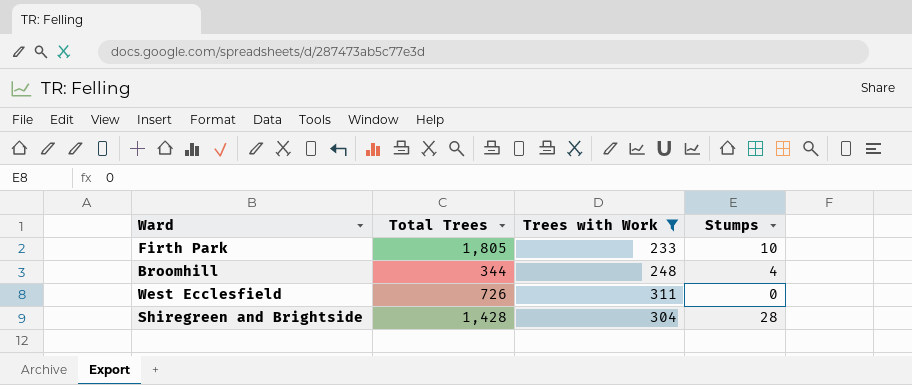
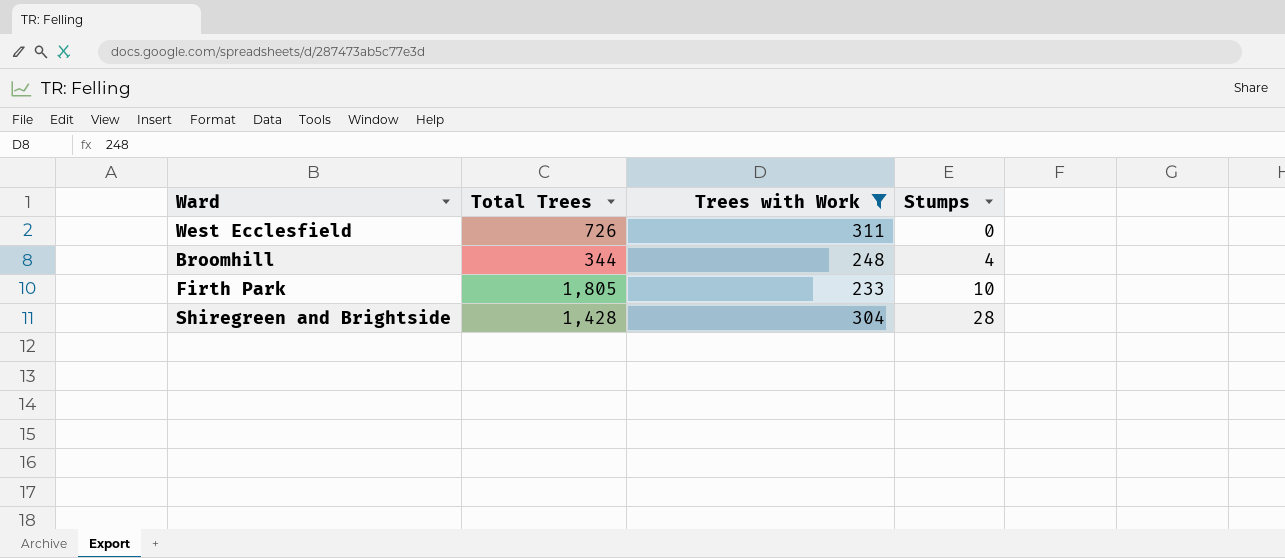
row order: none -> Stumps ascending

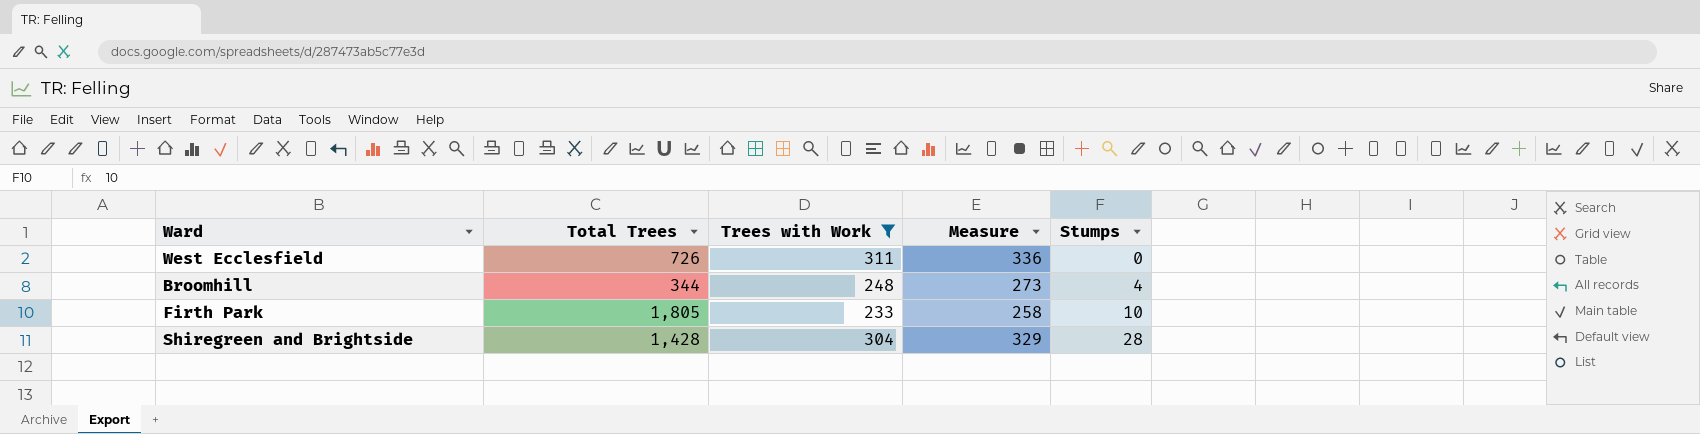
column Measure | formula: none -> [Trees with Work] + 25

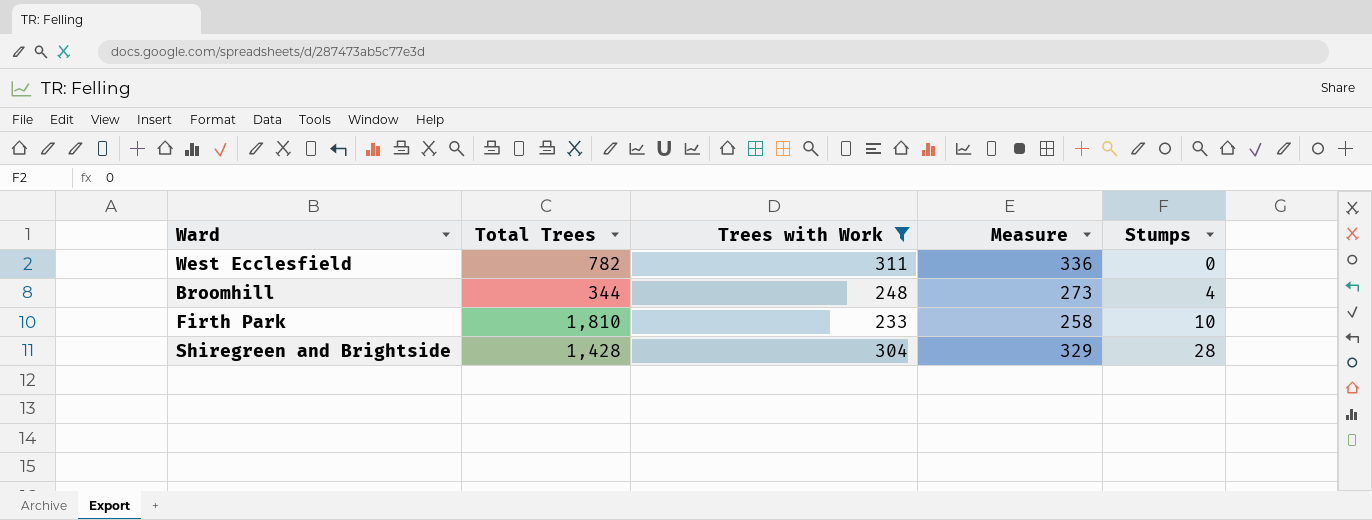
West Ecclesfield | Total Trees: 726 -> 782
Firth Park | Total Trees: 1,805 -> 1,810

